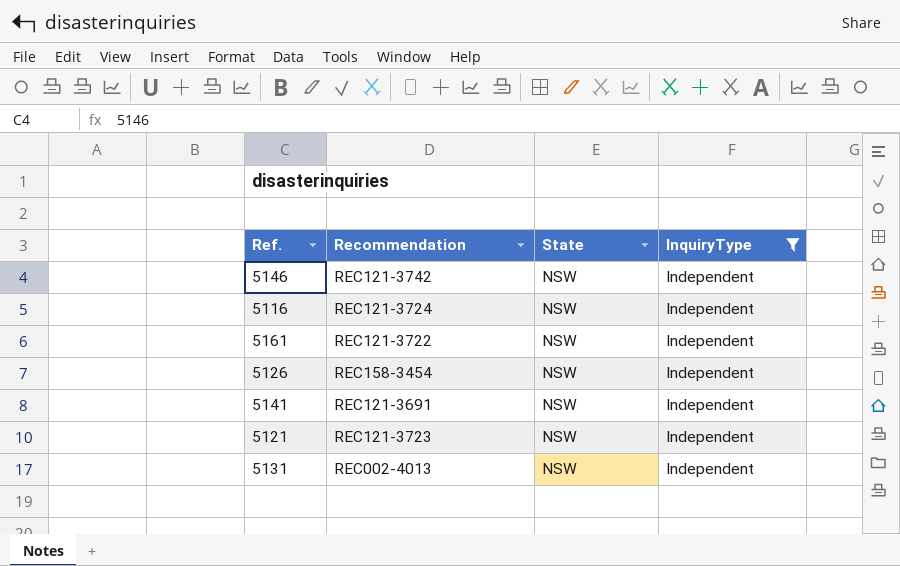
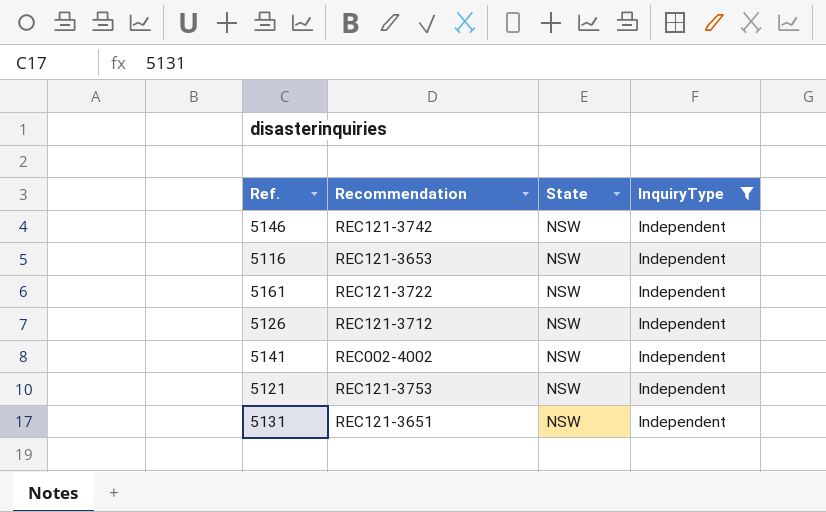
5116 | Recommendation: REC121-3724 -> REC121-3653
5126 | Recommendation: REC158-3454 -> REC121-3712
5141 | Recommendation: REC121-3691 -> REC002-4002
5121 | Recommendation: REC121-3723 -> REC121-3753
5131 | Recommendation: REC002-4013 -> REC121-3651

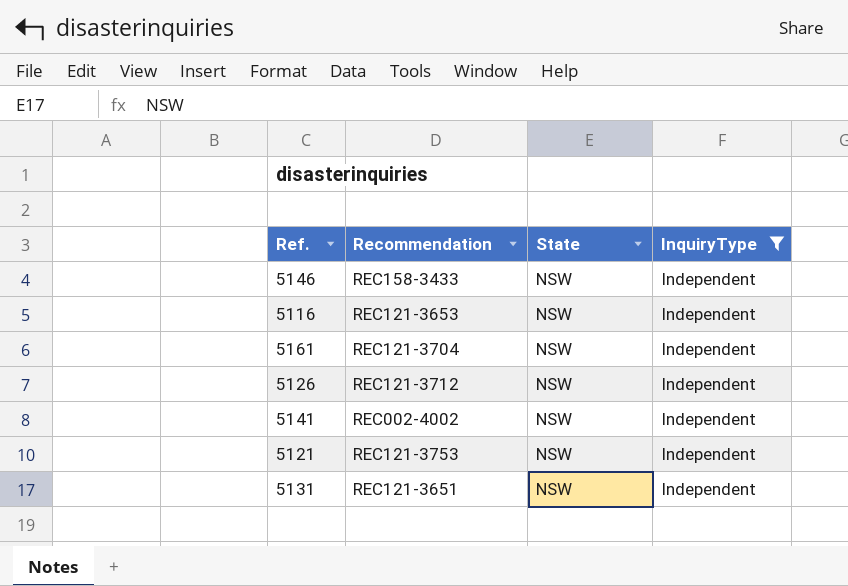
5146 | Recommendation: REC121-3742 -> REC158-3433
5161 | Recommendation: REC121-3722 -> REC121-3704

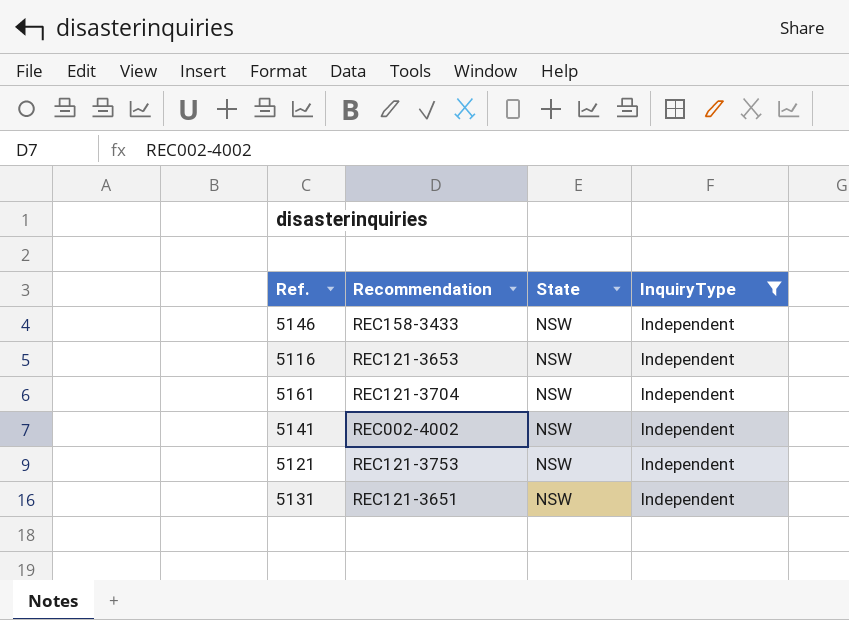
row 5126: REC121-3712 | NSW | Independent -> none

